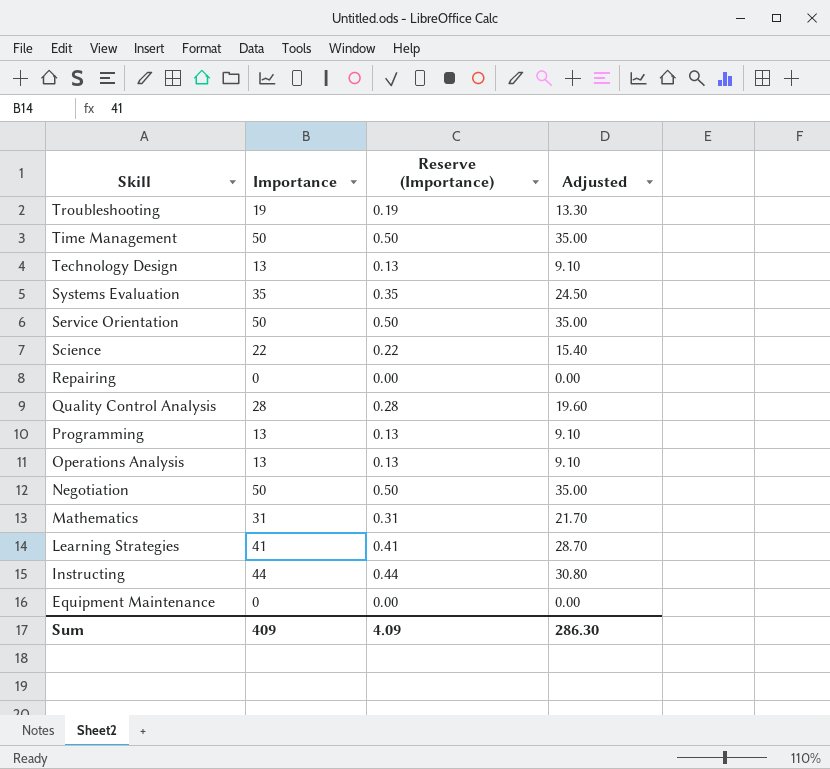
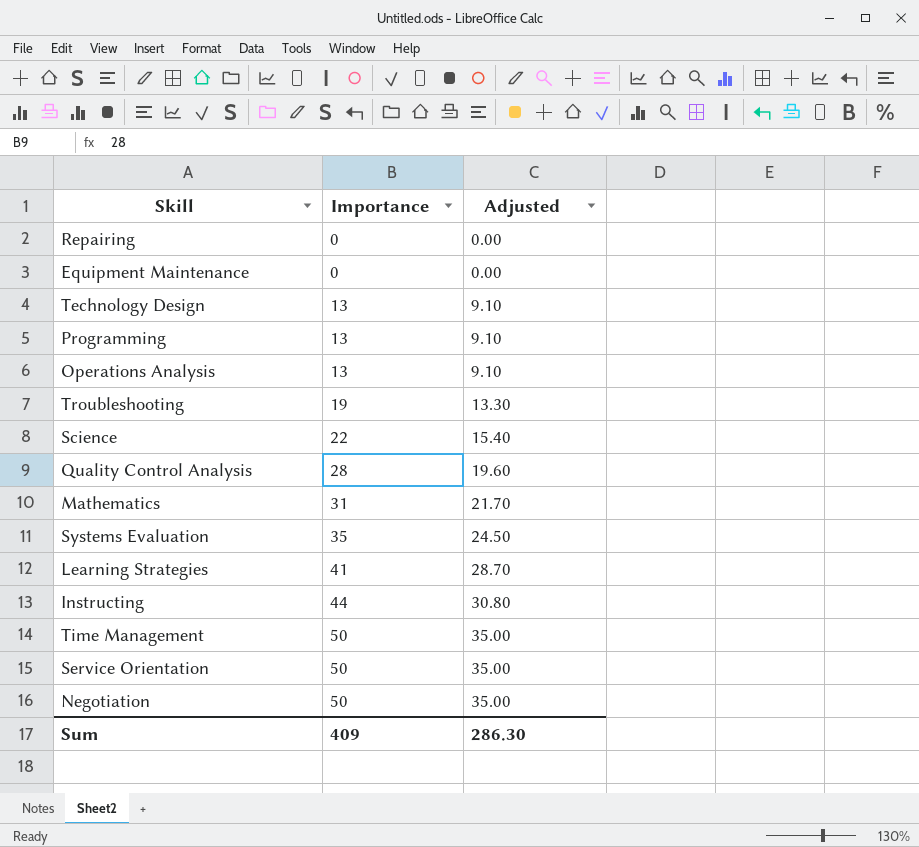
row order: Skill descending -> Importance ascending
column Reserve (Importance) | formula: [Importance] * 0.01 -> none

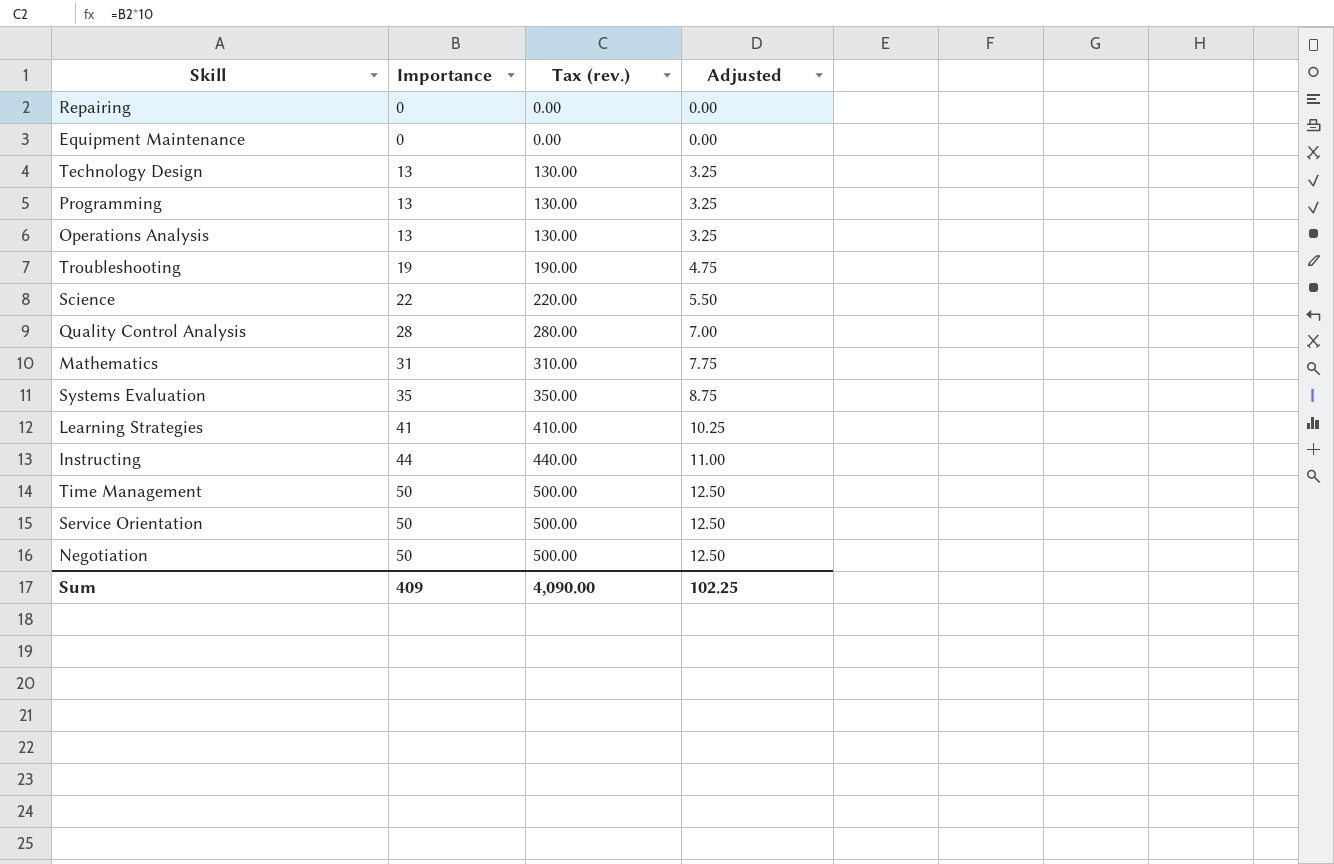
column Tax (rev.) | formula: none -> [Importance] * 10
column Adjusted | formula: [Importance] * 0.7 -> [Importance] * 0.25
Sum | Adjusted: 286.30 -> 102.25

